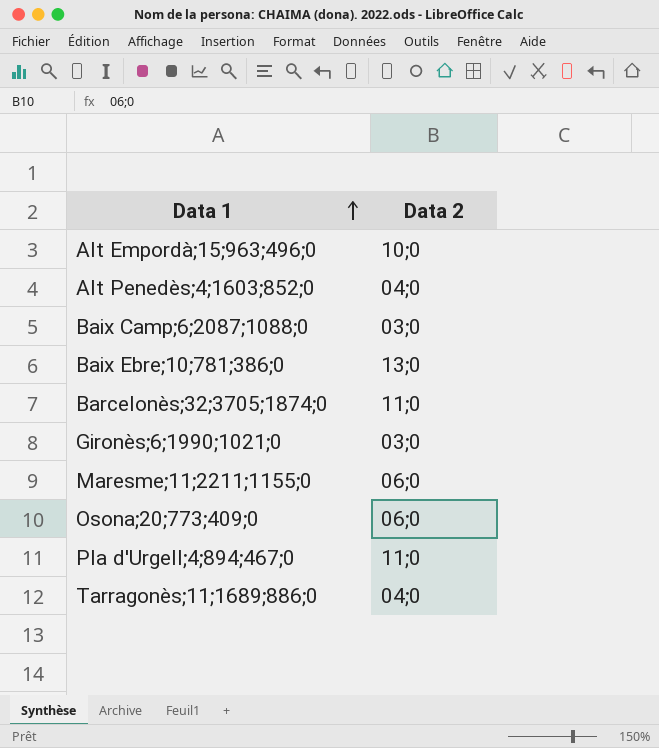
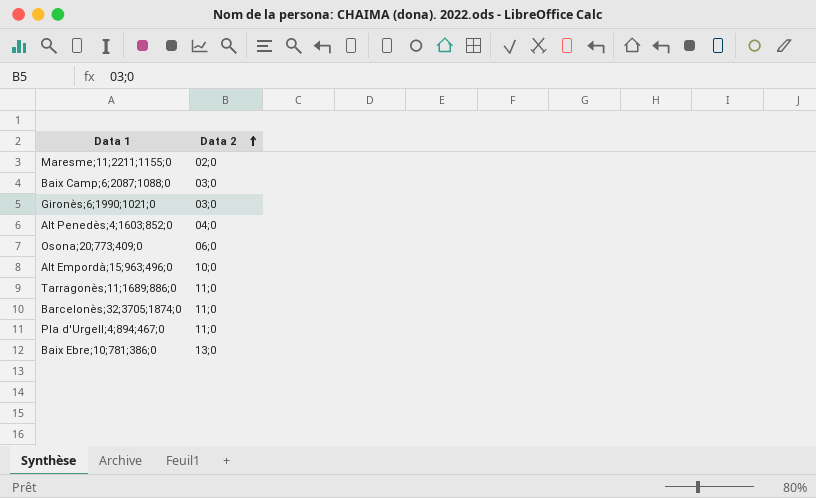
row order: Data 1 ascending -> Data 2 ascending
Maresme;11;2211;1155;0 | Data 2: 06;0 -> 02;0
Tarragonès;11;1689;886;0 | Data 2: 04;0 -> 11;0

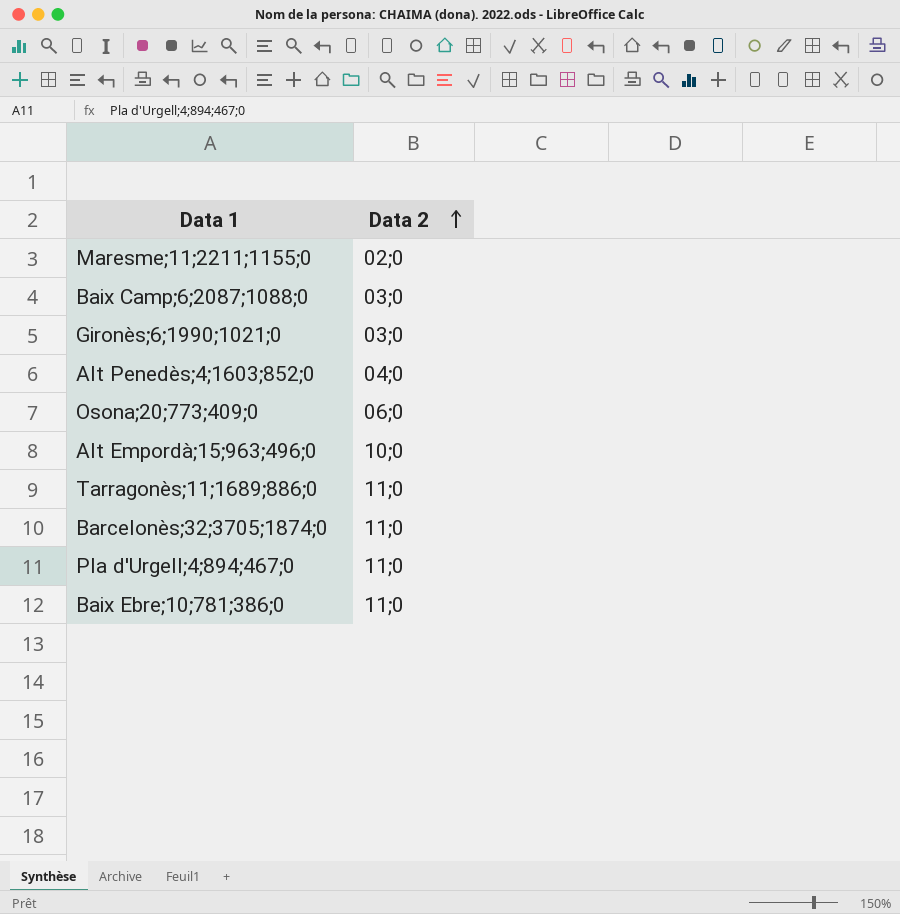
Baix Ebre;10;781;386;0 | Data 2: 13;0 -> 11;0

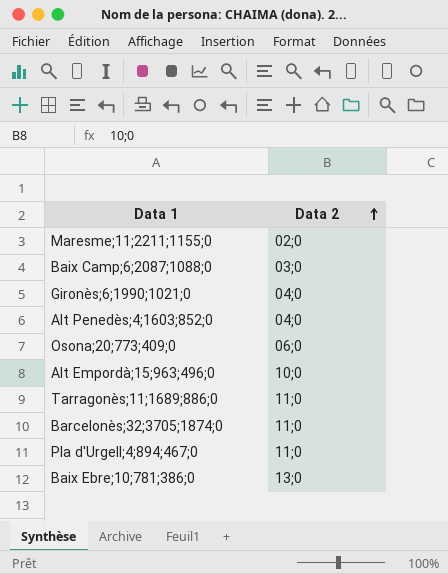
Gironès;6;1990;1021;0 | Data 2: 03;0 -> 04;0
Baix Ebre;10;781;386;0 | Data 2: 11;0 -> 13;0

